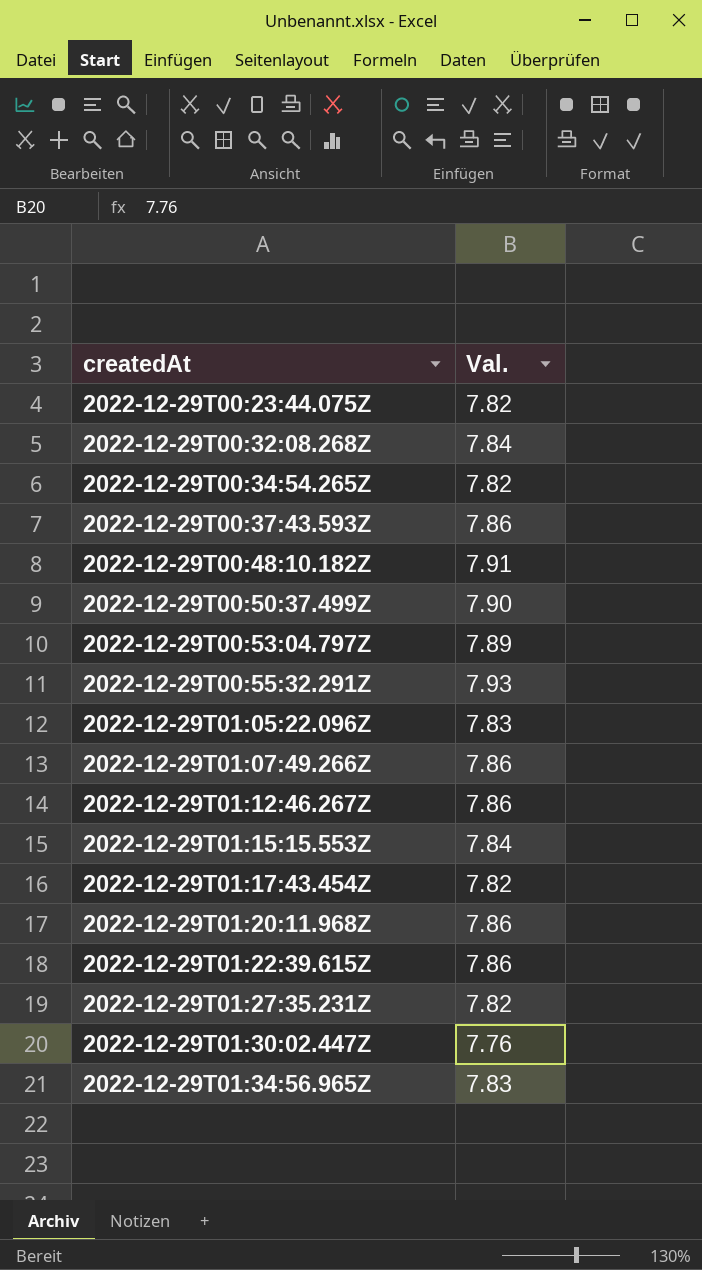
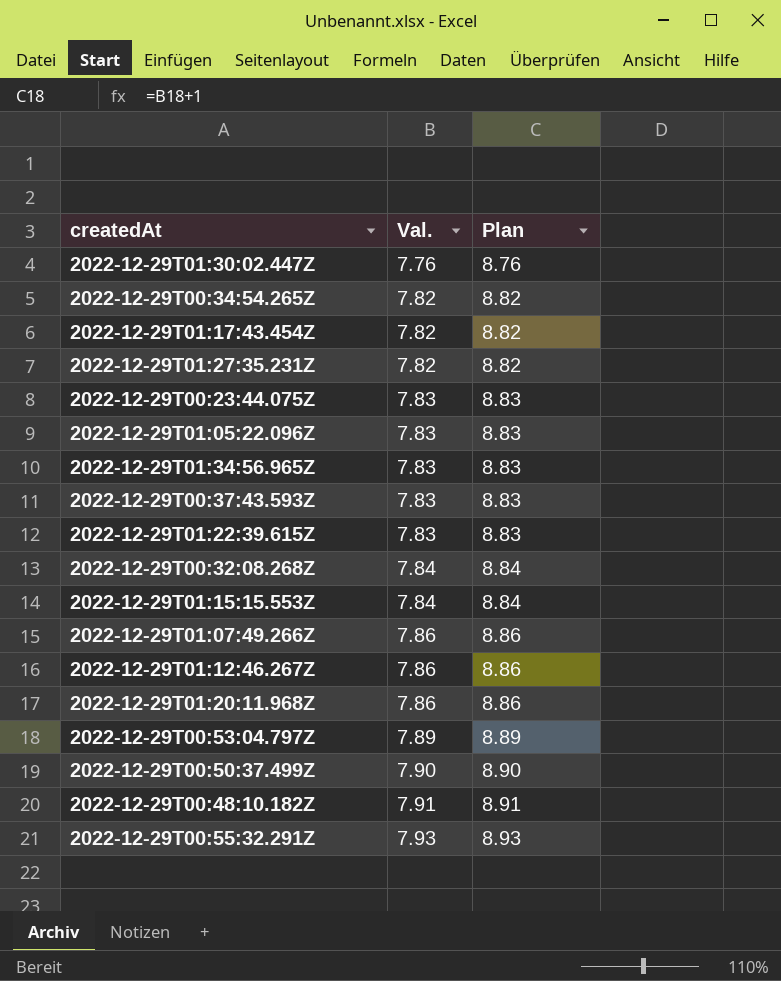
row order: createdAt ascending -> Val. ascending
column Plan | formula: none -> [Val.] + 1
2022-12-29T00:23:44.075Z | Val.: 7.82 -> 7.83
2022-12-29T00:37:43.593Z | Val.: 7.86 -> 7.83
2022-12-29T01:22:39.615Z | Val.: 7.86 -> 7.83

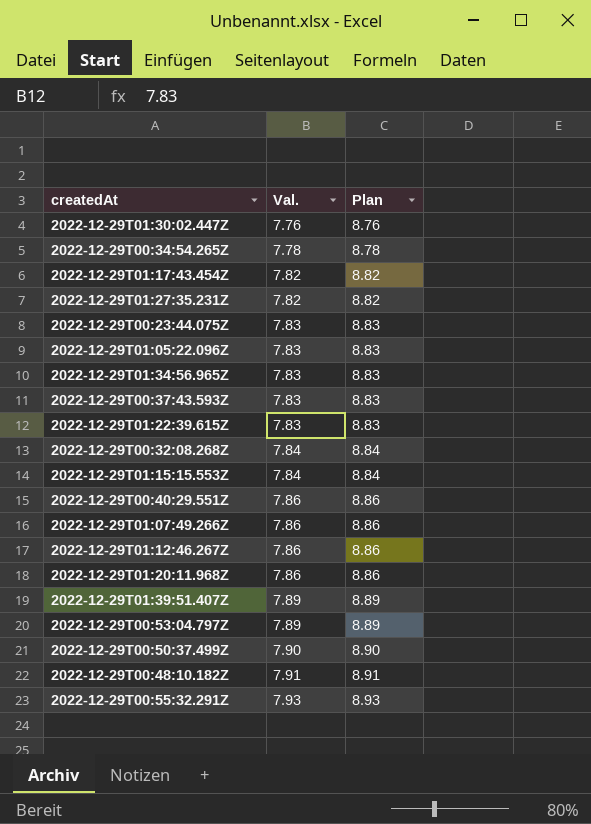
2022-12-29T00:34:54.265Z | Val.: 7.82 -> 7.78
2022-12-29T00:34:54.265Z | Plan: 8.82 -> 8.78
row 2022-12-29T00:40:29.551Z: none -> 7.86 | 8.86
row 2022-12-29T01:39:51.407Z: none -> 7.89 | 8.89

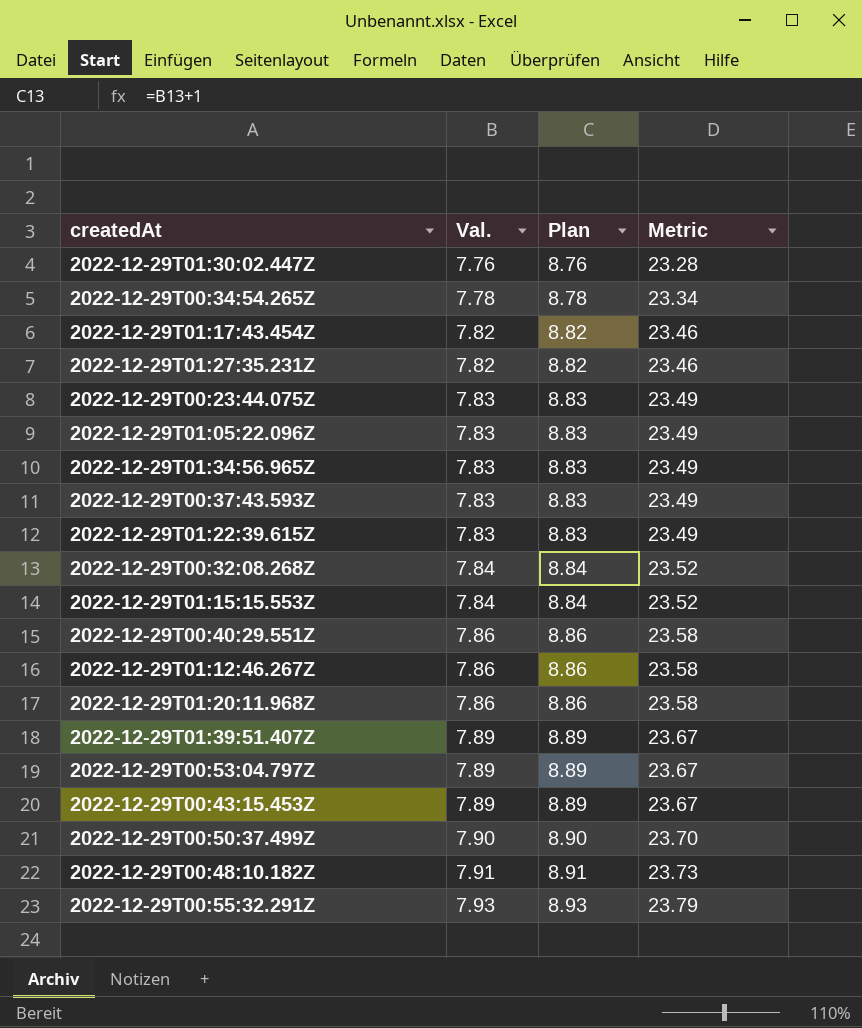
column Metric | formula: none -> [Val.] * 3
row 2022-12-29T01:07:49.266Z: 7.86 | 8.86 -> none
row 2022-12-29T00:43:15.453Z: none -> 7.89 | 8.89 | 23.67

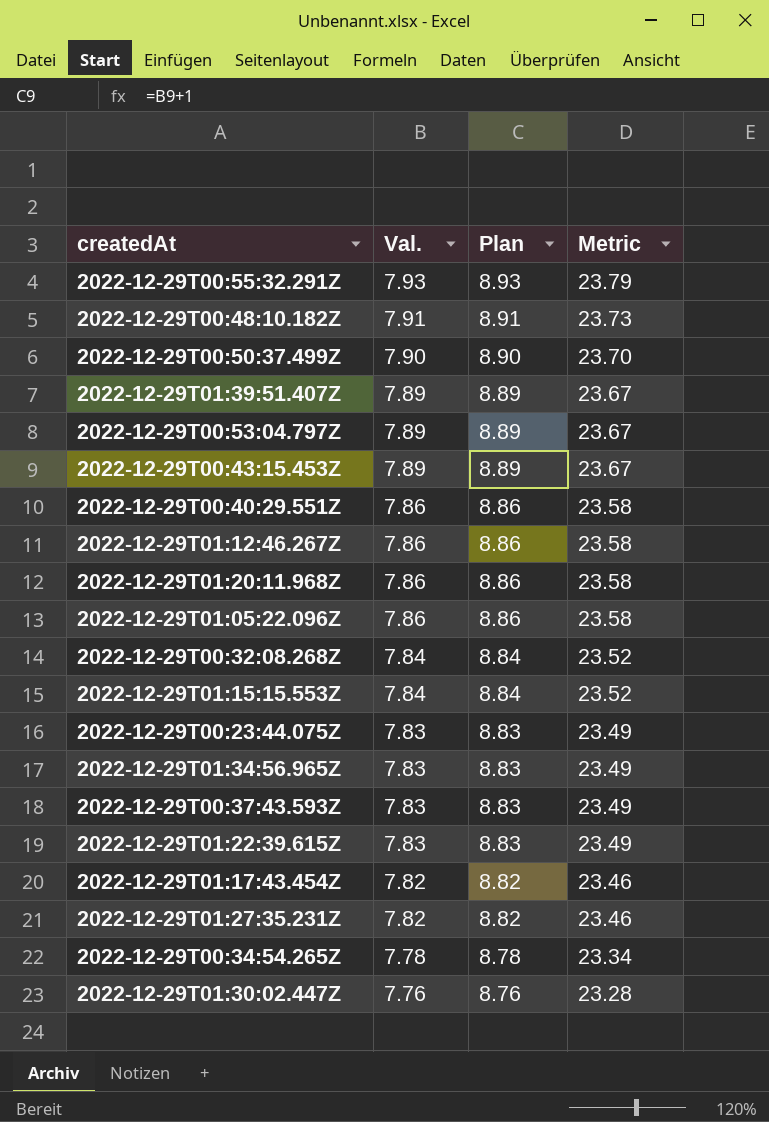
row order: Val. ascending -> Val. descending
2022-12-29T01:05:22.096Z | Val.: 7.83 -> 7.86
2022-12-29T01:05:22.096Z | Plan: 8.83 -> 8.86
2022-12-29T01:05:22.096Z | Metric: 23.49 -> 23.58

